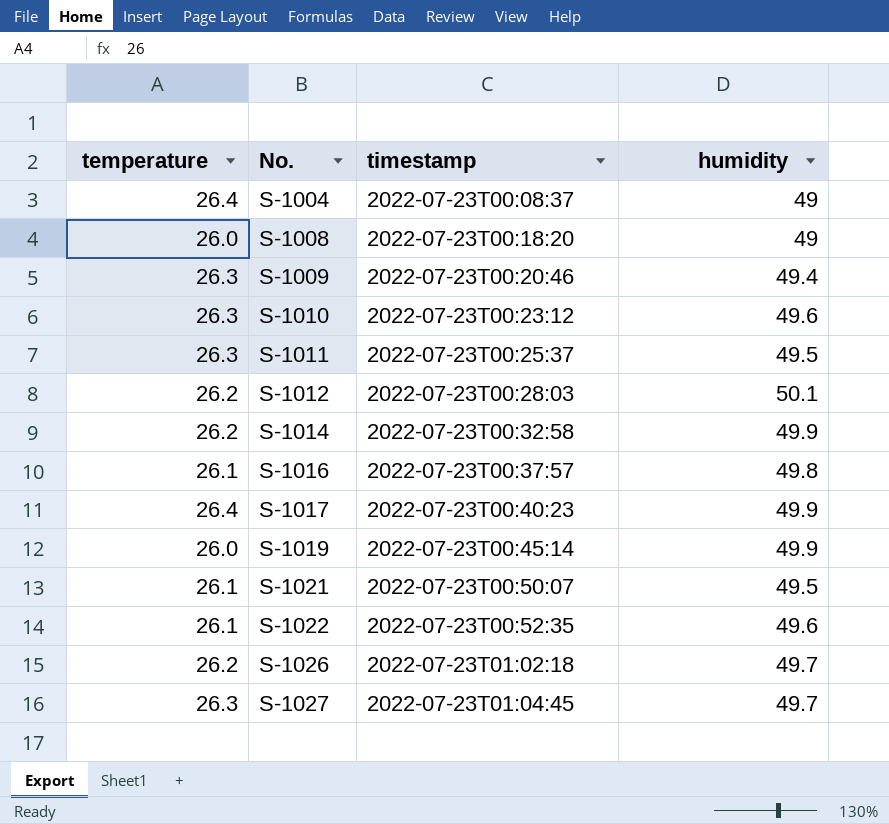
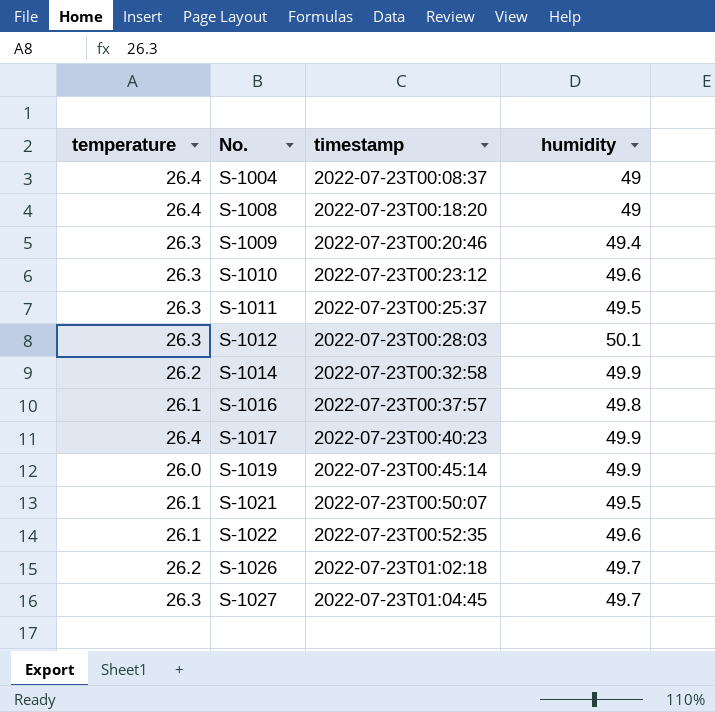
S-1008 | temperature: 26.0 -> 26.4
S-1012 | temperature: 26.2 -> 26.3

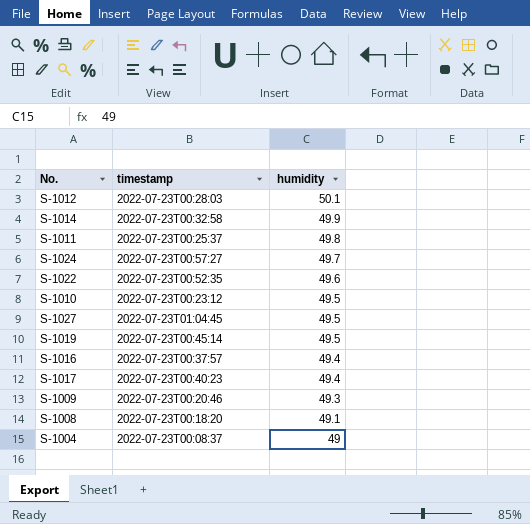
row order: No. ascending -> humidity descending
column temperature | position: 1 -> none
row S-1021: 26.1 | 2022-07-23T00:50:07 | 49.5 -> none
row S-1026: 26.2 | 2022-07-23T01:02:18 | 49.7 -> none
S-1011 | humidity: 49.5 -> 49.8
row S-1024: none -> 2022-07-23T00:57:27 | 49.7
S-1010 | humidity: 49.6 -> 49.5
S-1027 | humidity: 49.7 -> 49.5
S-1019 | humidity: 49.9 -> 49.5
S-1016 | humidity: 49.8 -> 49.4
S-1017 | humidity: 49.9 -> 49.4
S-1009 | humidity: 49.4 -> 49.3
S-1008 | humidity: 49 -> 49.1

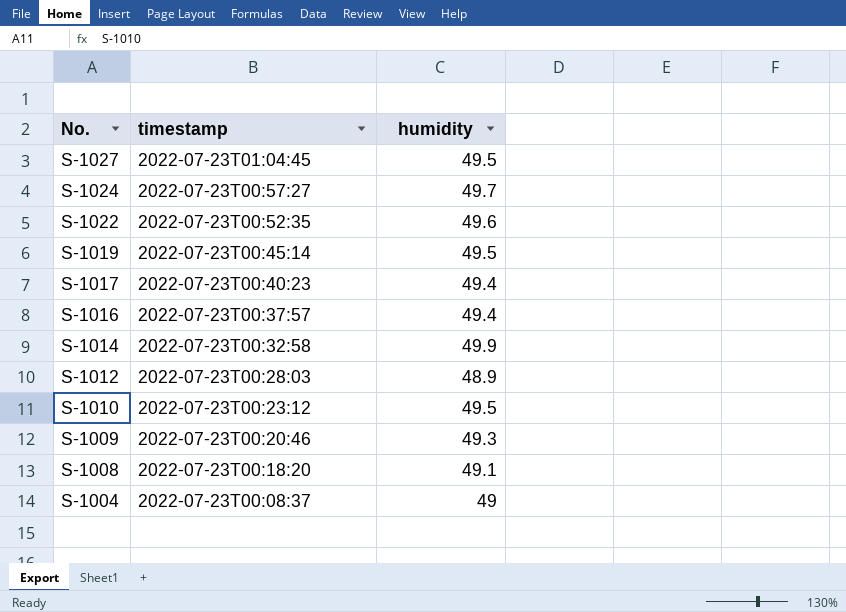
row order: humidity descending -> No. descending
row S-1011: 2022-07-23T00:25:37 | 49.8 -> none
S-1012 | humidity: 50.1 -> 48.9

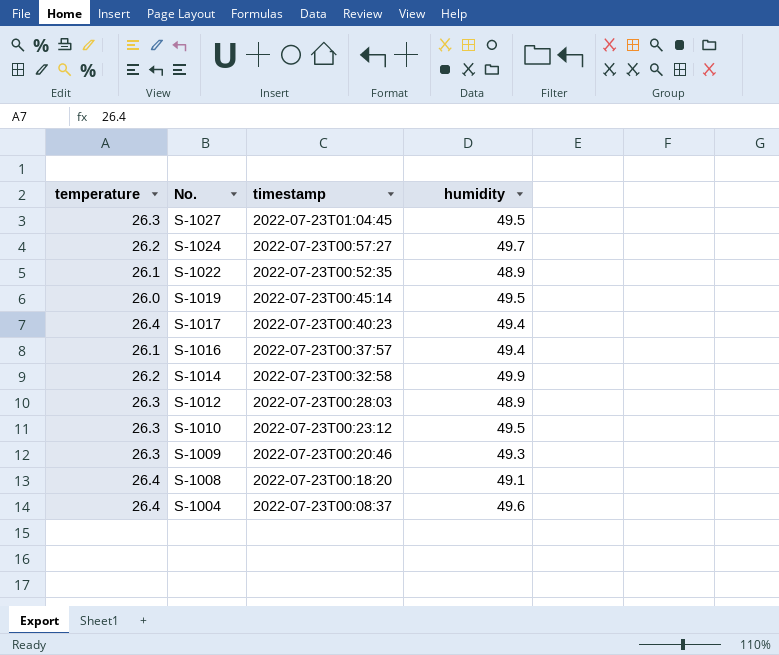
column temperature | position: none -> 1
S-1022 | humidity: 49.6 -> 48.9
S-1004 | humidity: 49 -> 49.6

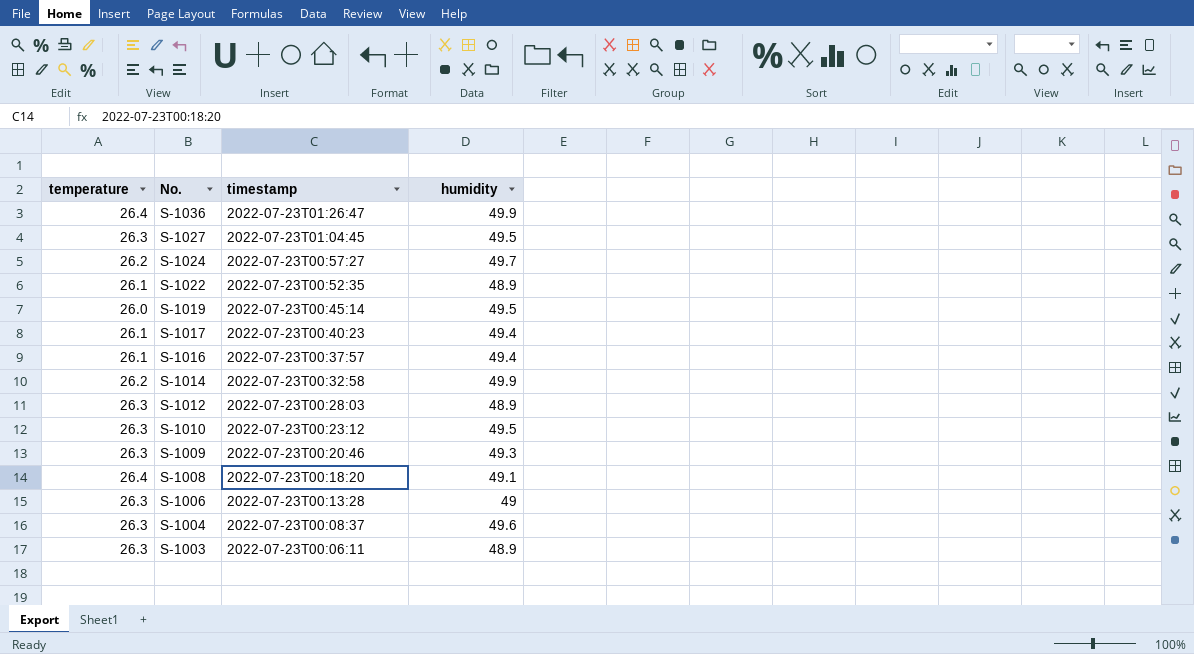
row S-1036: none -> 26.4 | 2022-07-23T01:26:47 | 49.9
S-1017 | temperature: 26.4 -> 26.1
row S-1006: none -> 26.3 | 2022-07-23T00:13:28 | 49
S-1004 | temperature: 26.4 -> 26.3
row S-1003: none -> 26.3 | 2022-07-23T00:06:11 | 48.9

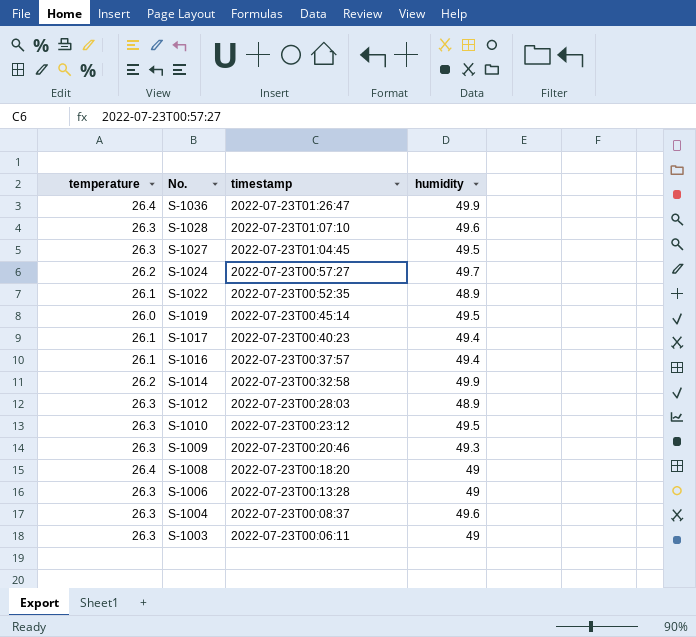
row S-1028: none -> 26.3 | 2022-07-23T01:07:10 | 49.6
S-1008 | humidity: 49.1 -> 49
S-1003 | humidity: 48.9 -> 49

